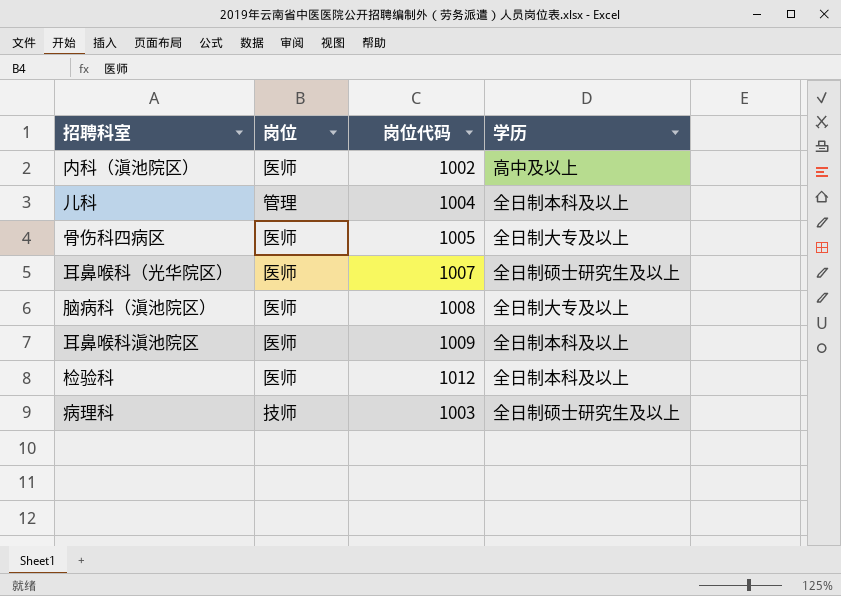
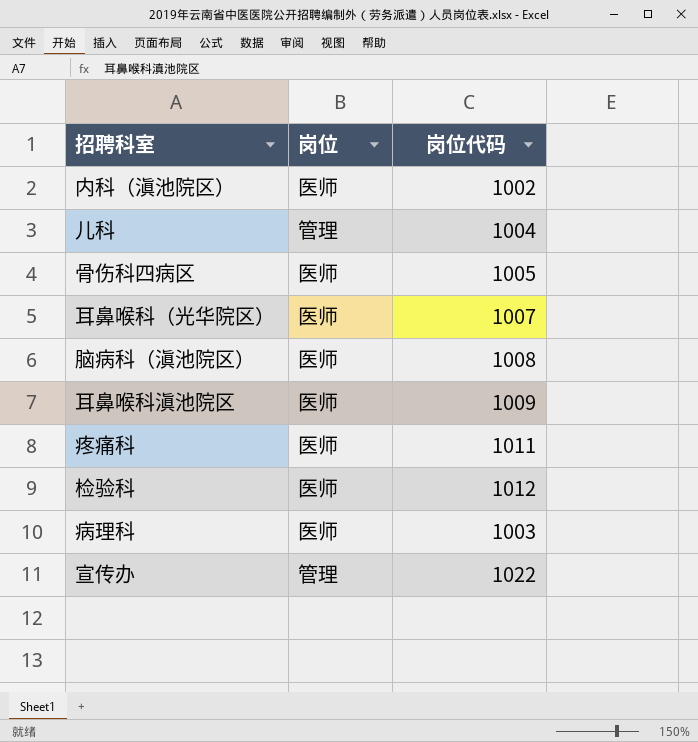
column 学历 | position: 4 -> none
row 疼痛科: none -> 医师 | 1011
病理科 | 岗位: 技师 -> 医师
row 宣传办: none -> 管理 | 1022

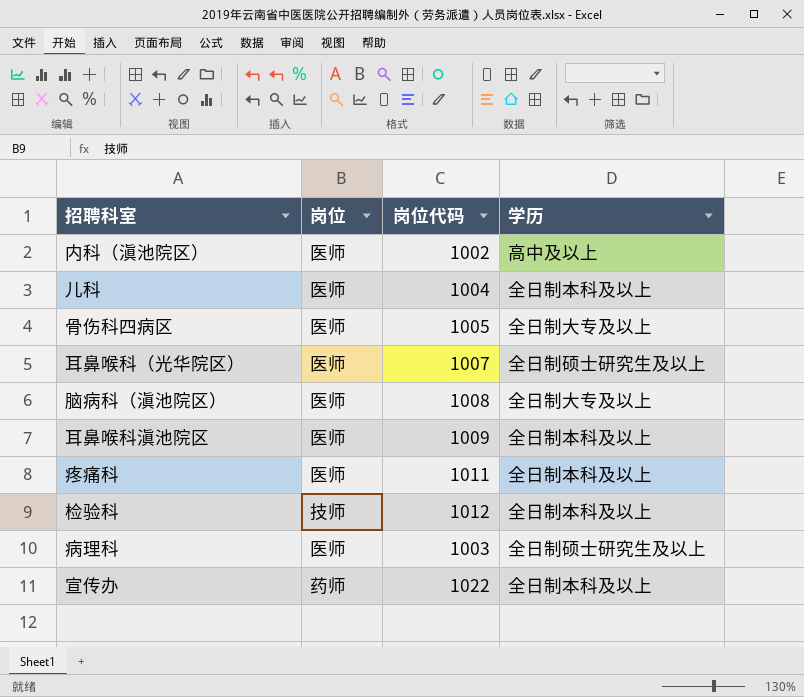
column 学历 | position: none -> 4
儿科 | 岗位: 管理 -> 医师
检验科 | 岗位: 医师 -> 技师
宣传办 | 岗位: 管理 -> 药师

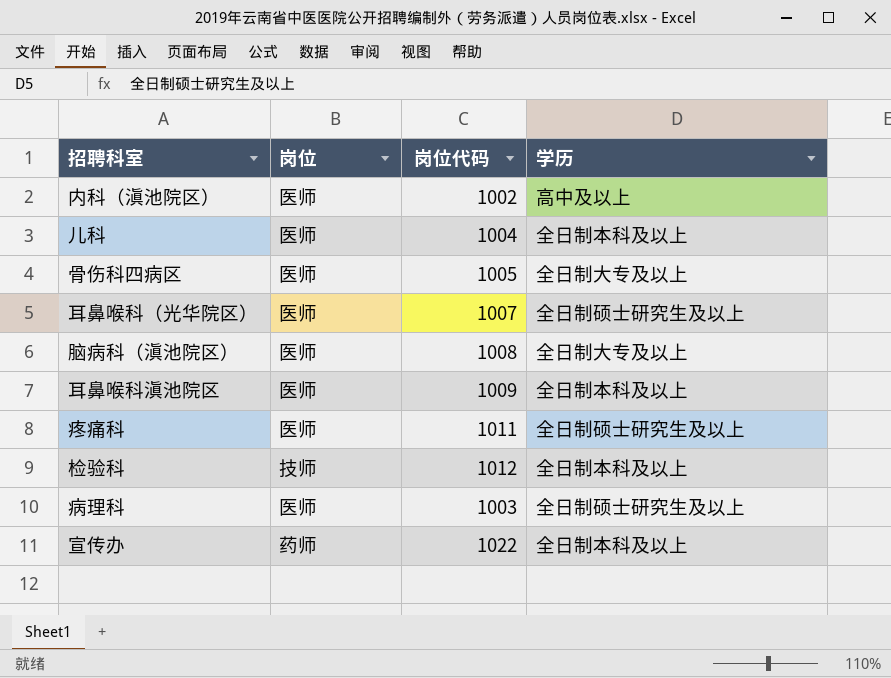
疼痛科 | 学历: 全日制本科及以上 -> 全日制硕士研究生及以上

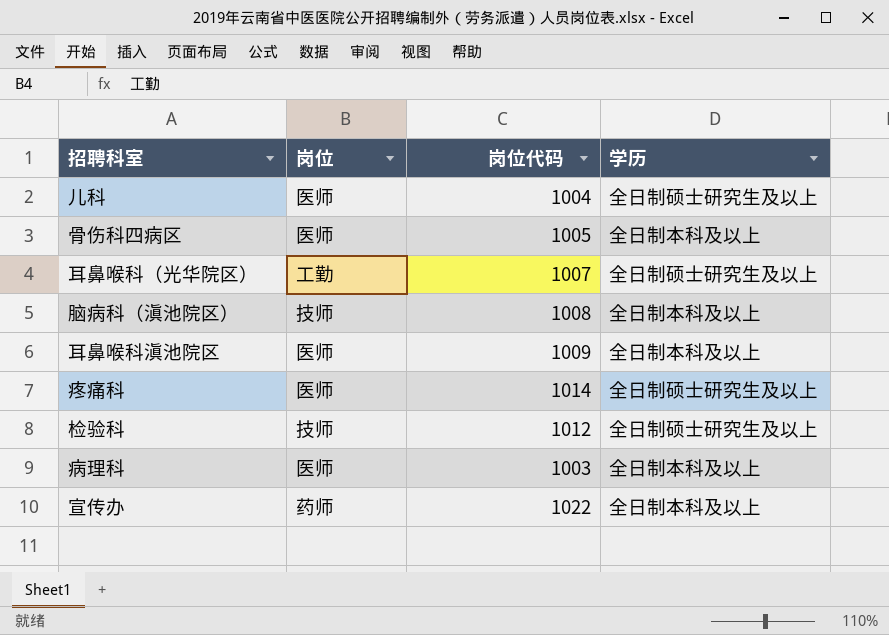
row 内科（滇池院区）: 医师 | 1002 | 高中及以上 -> none
儿科 | 学历: 全日制本科及以上 -> 全日制硕士研究生及以上
骨伤科四病区 | 学历: 全日制大专及以上 -> 全日制本科及以上
耳鼻喉科（光华院区） | 岗位: 医师 -> 工勤
脑病科（滇池院区） | 岗位: 医师 -> 技师
脑病科（滇池院区） | 学历: 全日制大专及以上 -> 全日制本科及以上
疼痛科 | 岗位代码: 1011 -> 1014
检验科 | 学历: 全日制本科及以上 -> 全日制硕士研究生及以上
病理科 | 学历: 全日制硕士研究生及以上 -> 全日制本科及以上

